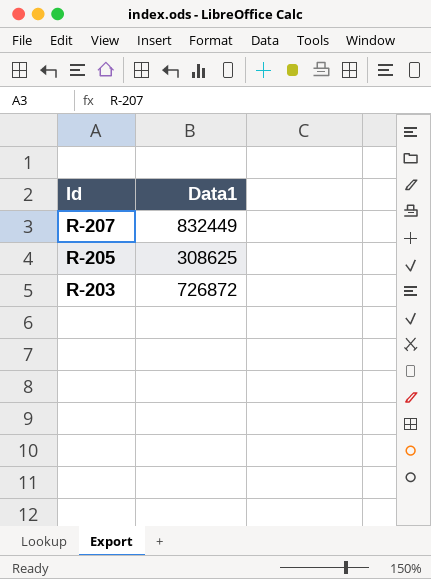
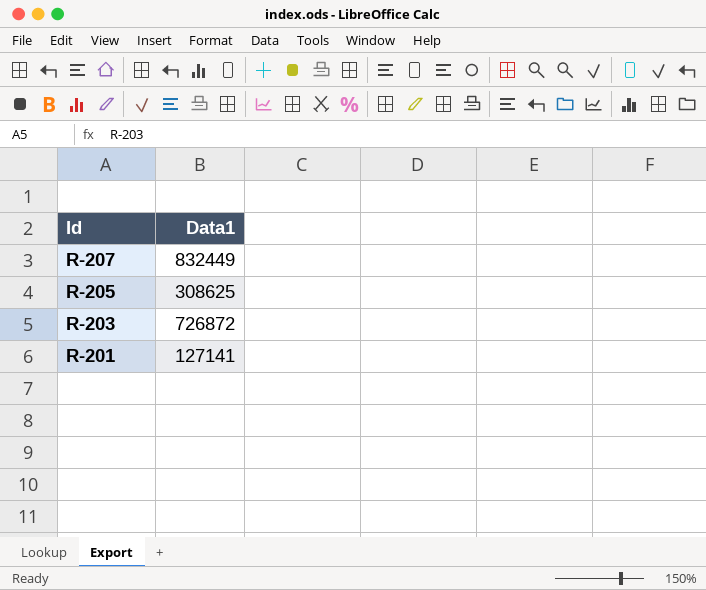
row R-201: none -> 127141

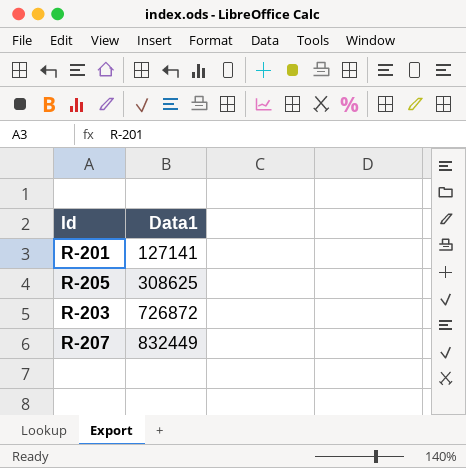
row order: Id descending -> Data1 ascending

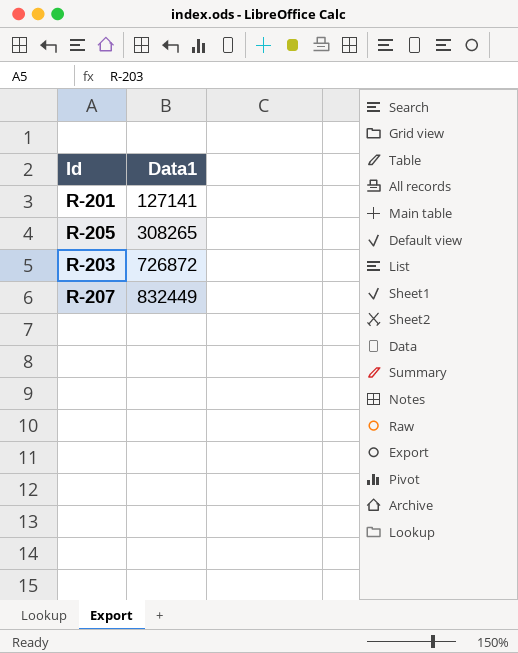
R-205 | Data1: 308625 -> 308265

